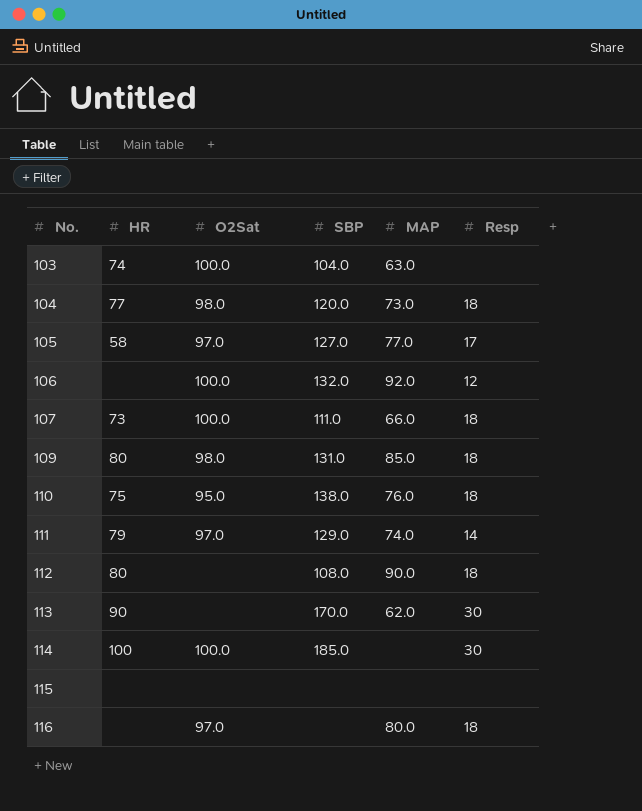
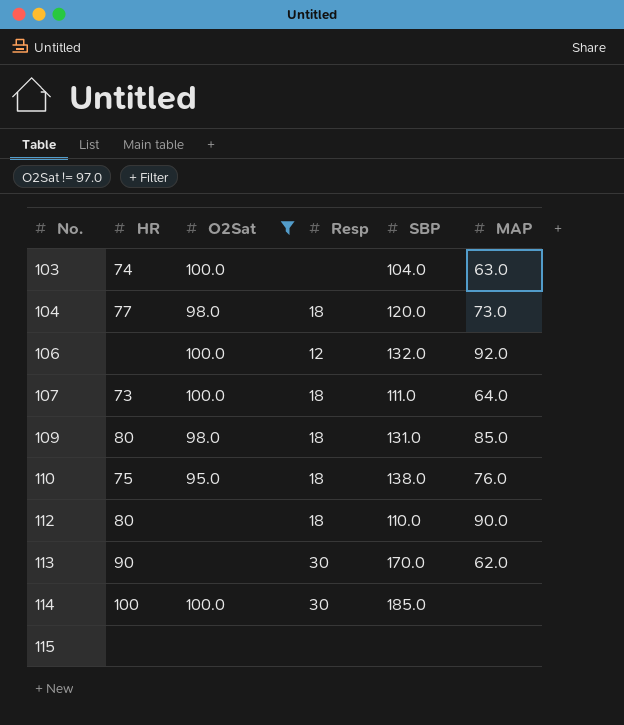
filter: none -> O2Sat != 97.0
column Resp | position: 6 -> 4
107 | MAP: 66.0 -> 64.0
112 | SBP: 108.0 -> 110.0

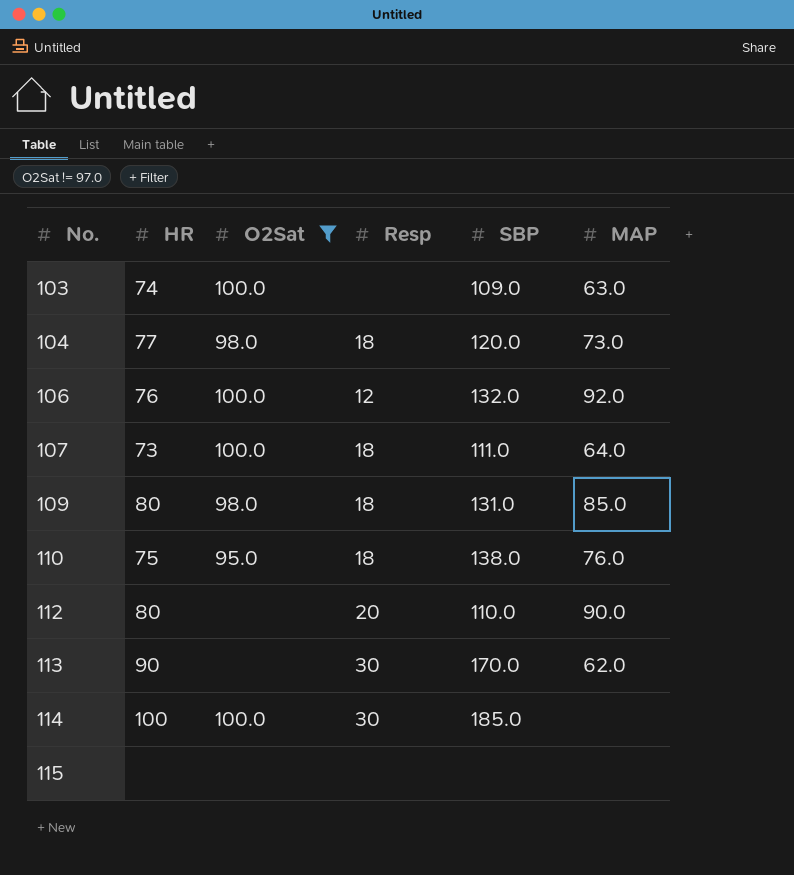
103 | SBP: 104.0 -> 109.0
106 | HR: none -> 76
112 | Resp: 18 -> 20

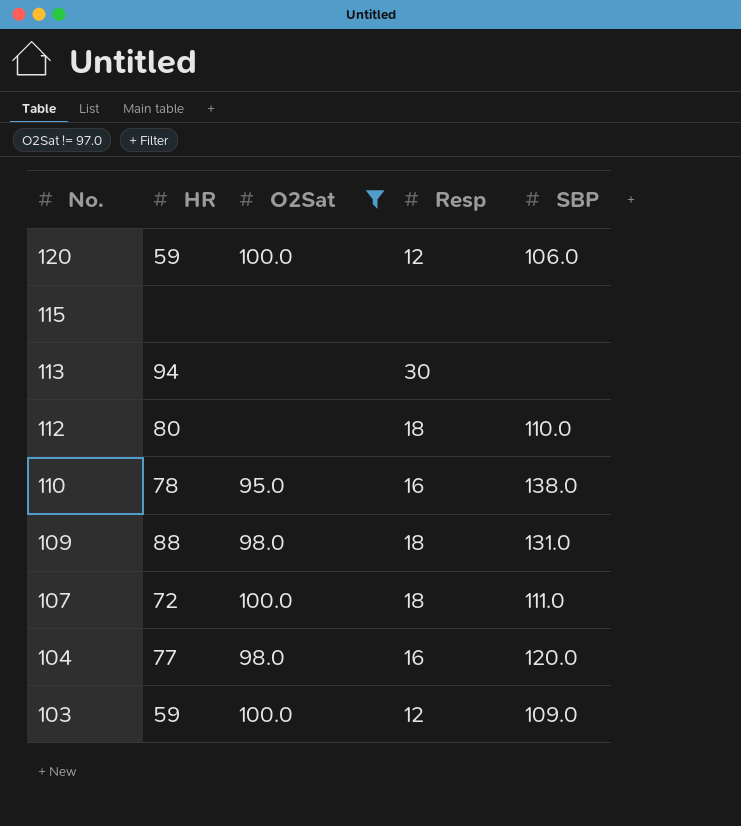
row order: No. ascending -> No. descending
column MAP | position: 6 -> none
row 106: 76 | 100.0 | 12 | 132.0 | 92.0 -> none
row 114: 100 | 100.0 | 30 | 185.0 | none -> none
row 120: none -> 59 | 100.0 | 12 | 106.0
113 | HR: 90 -> 94
113 | SBP: 170.0 -> none
112 | Resp: 20 -> 18
110 | HR: 75 -> 78
110 | Resp: 18 -> 16
109 | HR: 80 -> 88
107 | HR: 73 -> 72
104 | Resp: 18 -> 16
103 | HR: 74 -> 59
103 | Resp: none -> 12

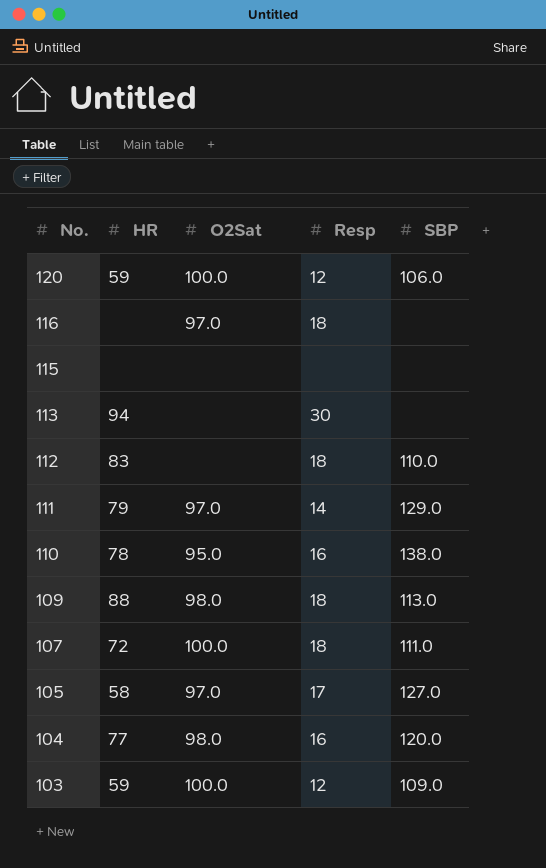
filter: O2Sat != 97.0 -> none
112 | HR: 80 -> 83
109 | SBP: 131.0 -> 113.0

